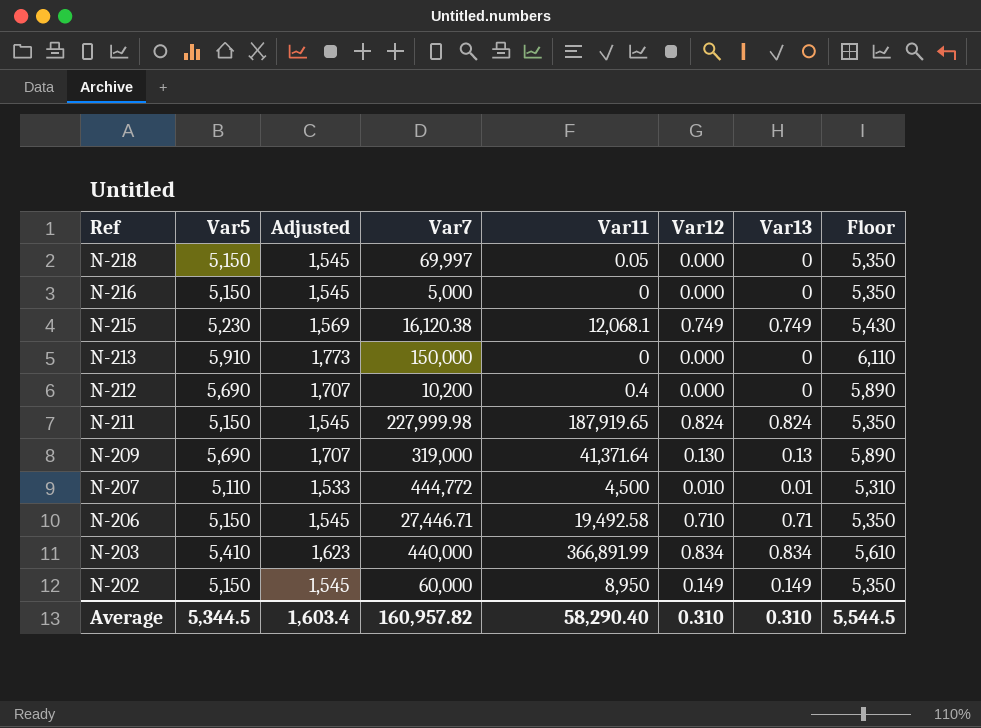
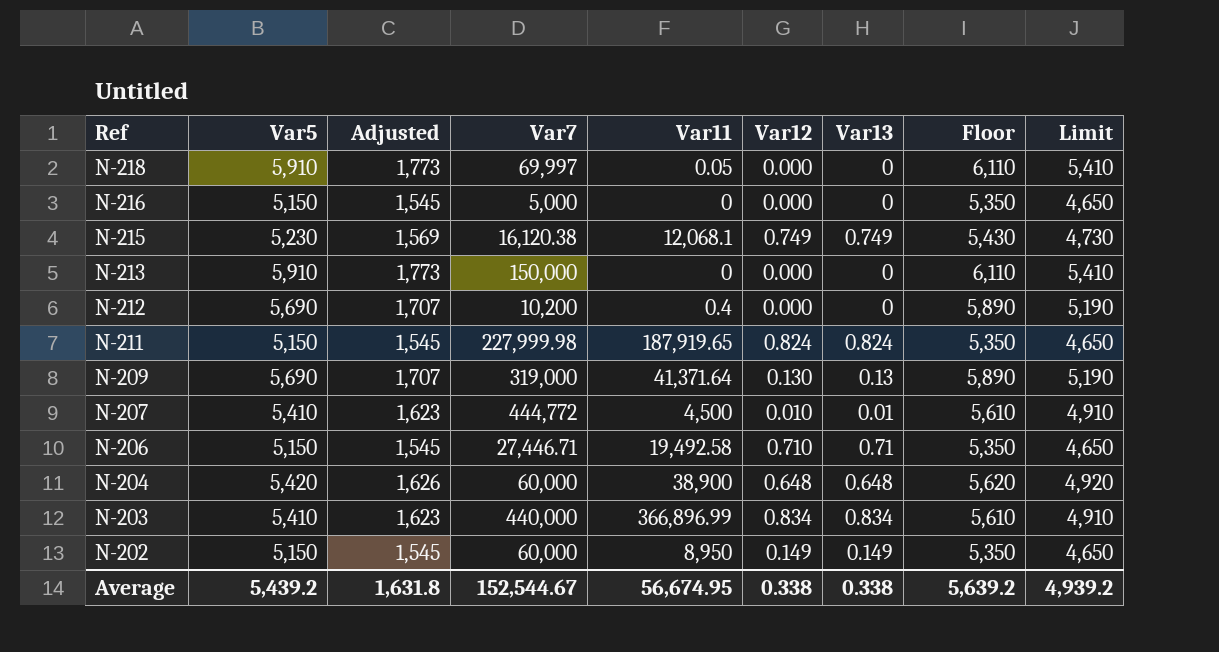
column Limit | formula: none -> [Var5] - 500
N-218 | Var5: 5,150 -> 5,910
N-218 | Adjusted: 1,545 -> 1,773
N-218 | Floor: 5,350 -> 6,110
N-207 | Var5: 5,110 -> 5,410
N-207 | Adjusted: 1,533 -> 1,623
N-207 | Floor: 5,310 -> 5,610
row N-204: none -> 5,420 | 1,626 | 60,000 | 38,900 | 0.648 | 0.648 | 5,620 | 4,920
N-203 | Var11: 366,891.99 -> 366,896.99
Average | Var5: 5,344.5 -> 5,439.2
Average | Adjusted: 1,603.4 -> 1,631.8
Average | Var7: 160,957.82 -> 152,544.67
Average | Var11: 58,290.40 -> 56,674.95
Average | Var12: 0.310 -> 0.338
Average | Var13: 0.310 -> 0.338
Average | Floor: 5,544.5 -> 5,639.2

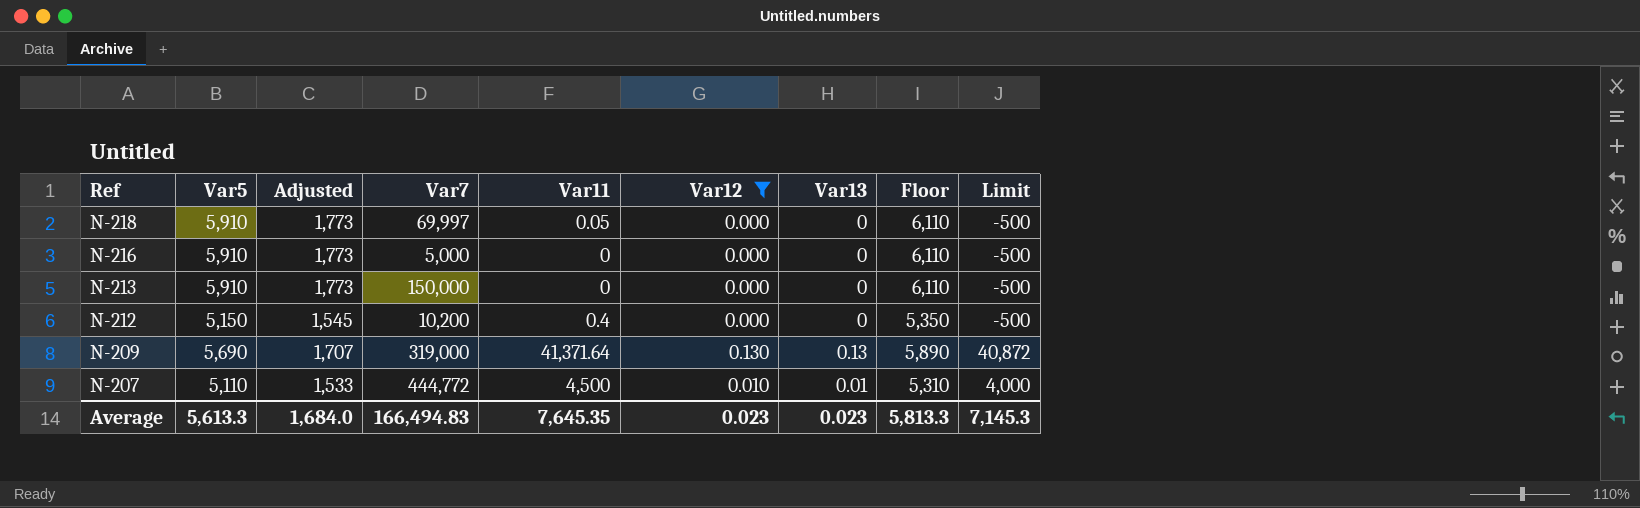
filter: none -> Var12 <= 0.130
column Limit | formula: [Var5] - 500 -> [Var11] - 500
N-216 | Var5: 5,150 -> 5,910
N-216 | Adjusted: 1,545 -> 1,773
N-216 | Floor: 5,350 -> 6,110
N-212 | Var5: 5,690 -> 5,150
N-212 | Adjusted: 1,707 -> 1,545
N-212 | Floor: 5,890 -> 5,350
N-207 | Var5: 5,410 -> 5,110
N-207 | Adjusted: 1,623 -> 1,533
N-207 | Floor: 5,610 -> 5,310
Average | Var5: 5,439.2 -> 5,613.3
Average | Adjusted: 1,631.8 -> 1,684.0
Average | Var7: 152,544.67 -> 166,494.83
Average | Var11: 56,674.95 -> 7,645.35
Average | Var12: 0.338 -> 0.023
Average | Var13: 0.338 -> 0.023
Average | Floor: 5,639.2 -> 5,813.3
Average | Limit: 4,939.2 -> 7,145.3

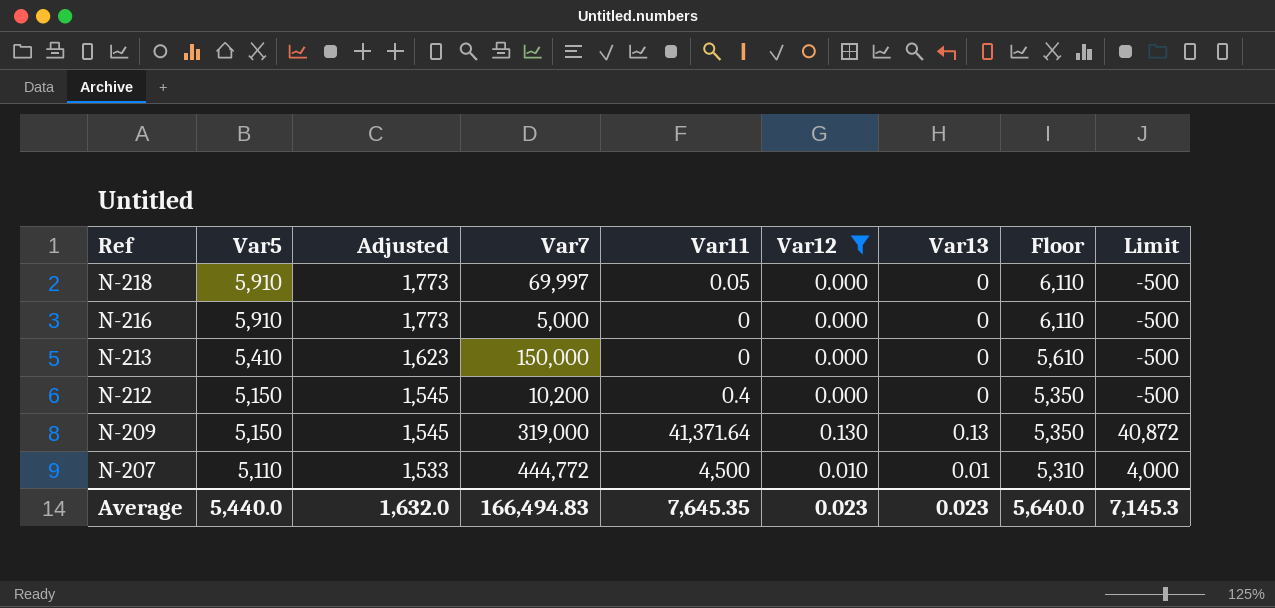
N-213 | Var5: 5,910 -> 5,410
N-213 | Adjusted: 1,773 -> 1,623
N-213 | Floor: 6,110 -> 5,610
N-209 | Var5: 5,690 -> 5,150
N-209 | Adjusted: 1,707 -> 1,545
N-209 | Floor: 5,890 -> 5,350
Average | Var5: 5,613.3 -> 5,440.0
Average | Adjusted: 1,684.0 -> 1,632.0
Average | Floor: 5,813.3 -> 5,640.0

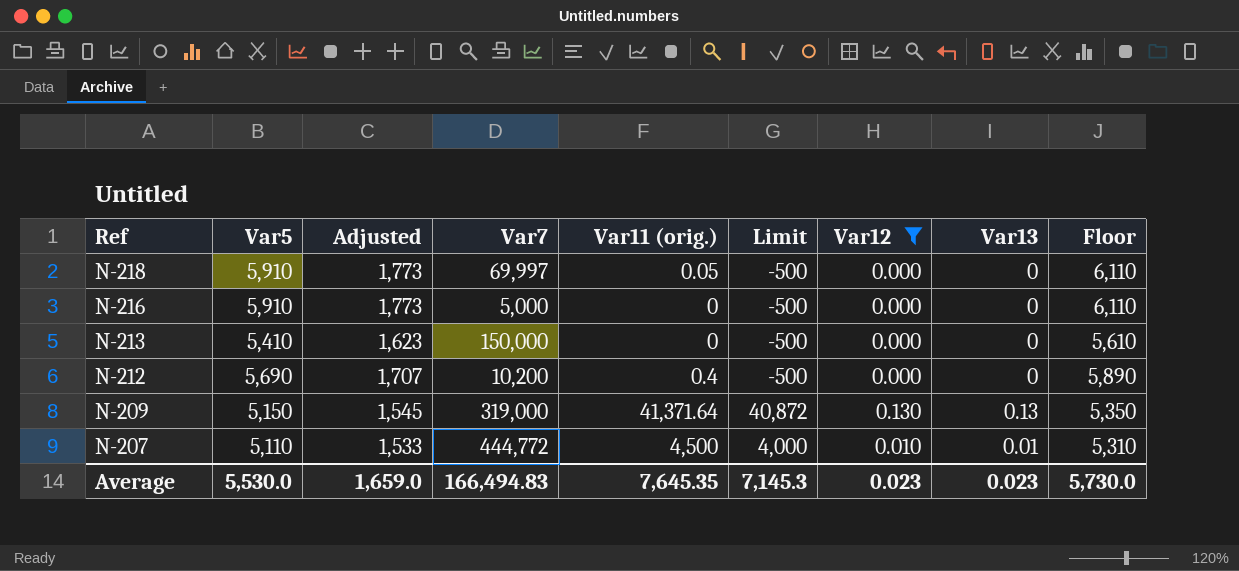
column name: Var11 -> Var11 (orig.)
column Limit | position: 9 -> 6
N-212 | Var5: 5,150 -> 5,690
N-212 | Adjusted: 1,545 -> 1,707
N-212 | Floor: 5,350 -> 5,890
Average | Var5: 5,440.0 -> 5,530.0
Average | Adjusted: 1,632.0 -> 1,659.0
Average | Floor: 5,640.0 -> 5,730.0

